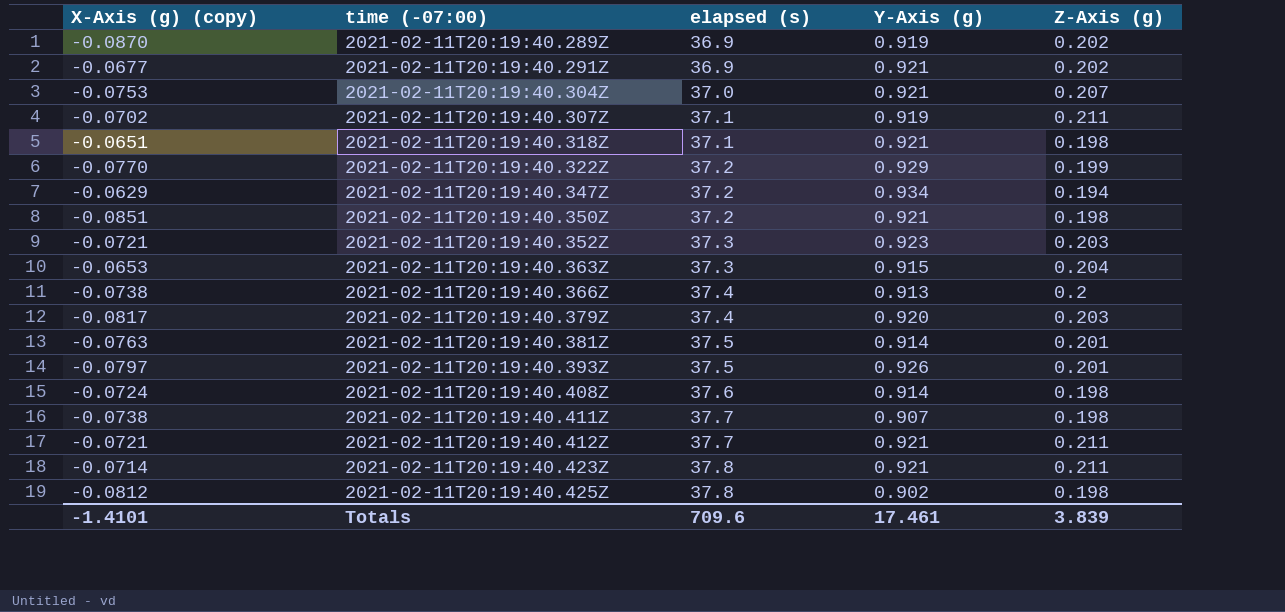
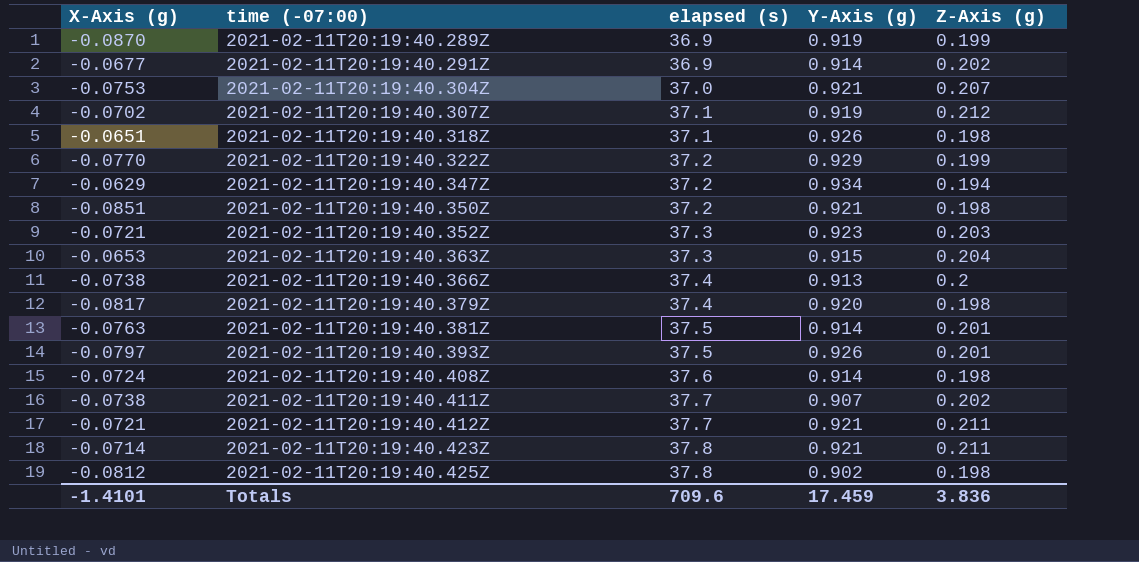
column name: X-Axis (g) (copy) -> X-Axis (g)
2021-02-11T20:19:40.289Z | Z-Axis (g): 0.202 -> 0.199
2021-02-11T20:19:40.291Z | Y-Axis (g): 0.921 -> 0.914
2021-02-11T20:19:40.307Z | Z-Axis (g): 0.211 -> 0.212
2021-02-11T20:19:40.318Z | Y-Axis (g): 0.921 -> 0.926
2021-02-11T20:19:40.379Z | Z-Axis (g): 0.203 -> 0.198
2021-02-11T20:19:40.411Z | Z-Axis (g): 0.198 -> 0.202
Totals | Y-Axis (g): 17.461 -> 17.459
Totals | Z-Axis (g): 3.839 -> 3.836

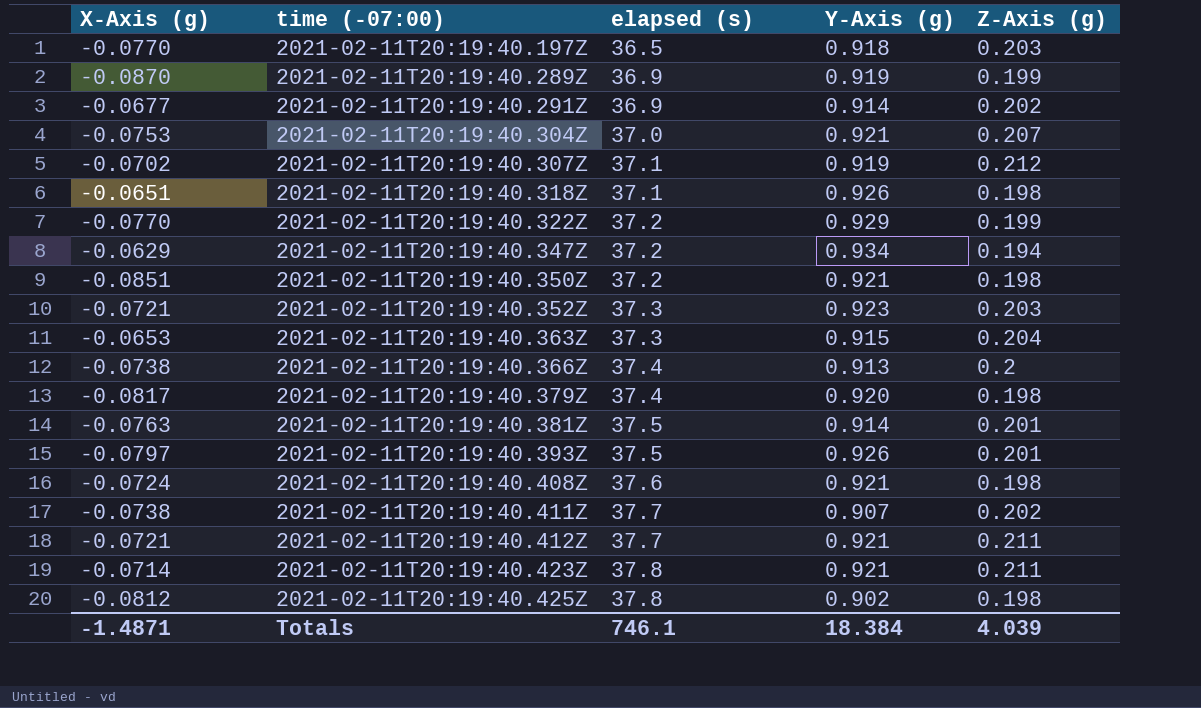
row 2021-02-11T20:19:40.197Z: none -> -0.0770 | 36.5 | 0.918 | 0.203
2021-02-11T20:19:40.408Z | Y-Axis (g): 0.914 -> 0.921
Totals | X-Axis (g): -1.4101 -> -1.4871
Totals | elapsed (s): 709.6 -> 746.1
Totals | Y-Axis (g): 17.459 -> 18.384
Totals | Z-Axis (g): 3.836 -> 4.039

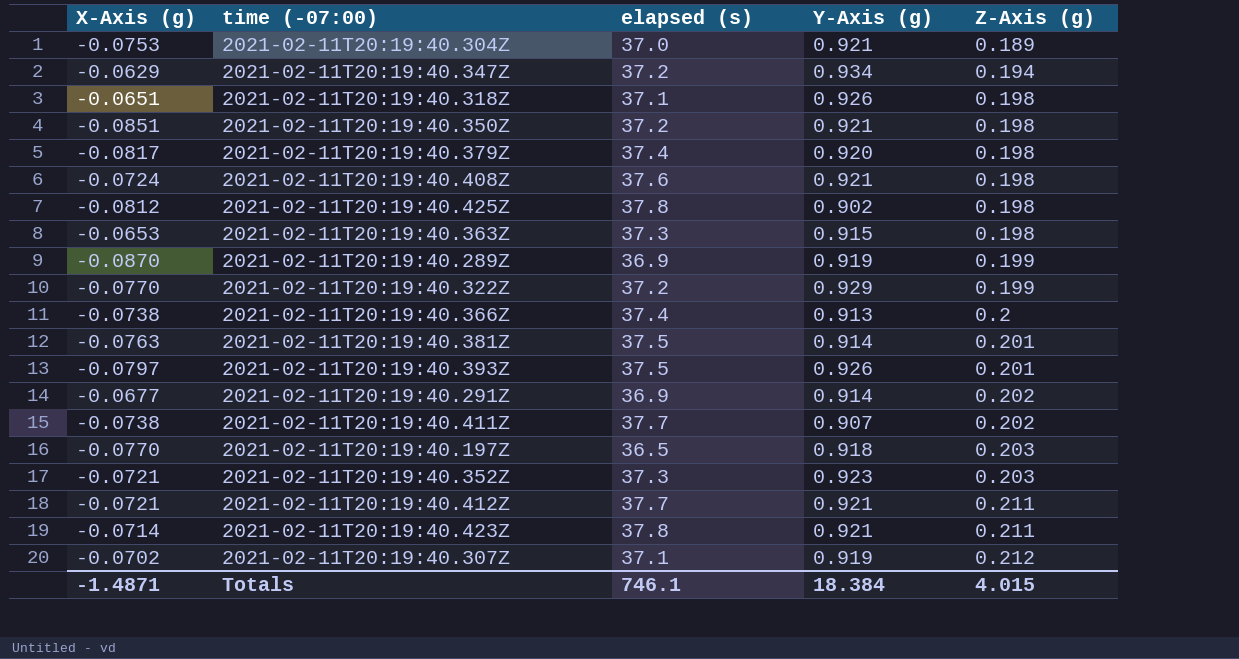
row order: time (-07:00) ascending -> Z-Axis (g) ascending
2021-02-11T20:19:40.304Z | Z-Axis (g): 0.207 -> 0.189
2021-02-11T20:19:40.363Z | Z-Axis (g): 0.204 -> 0.198
Totals | Z-Axis (g): 4.039 -> 4.015

